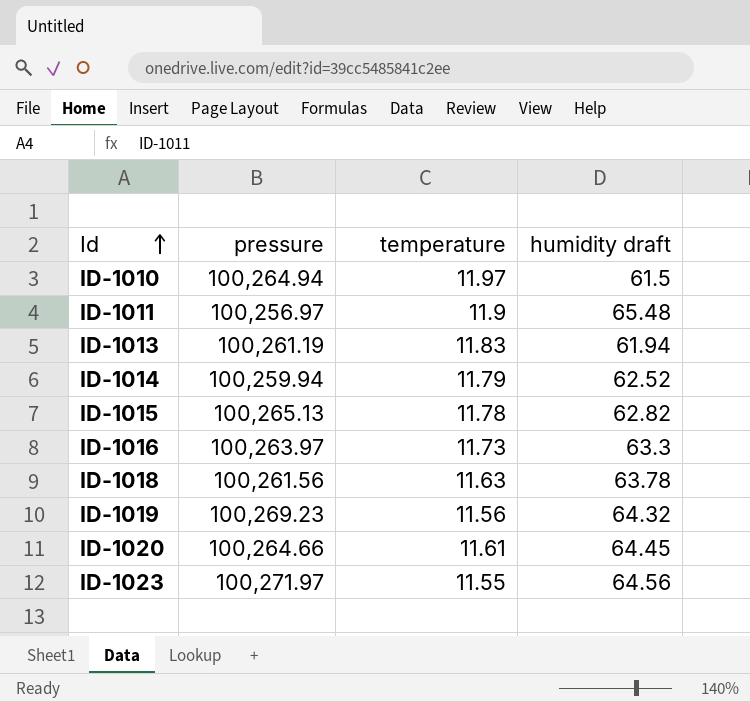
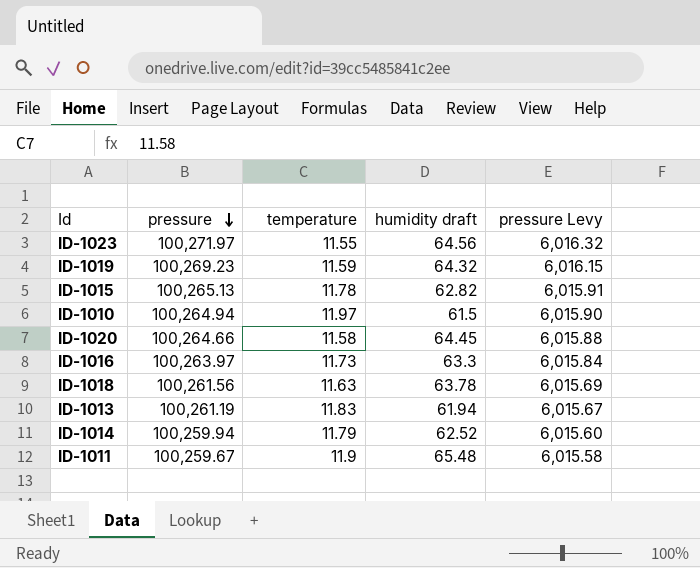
row order: Id ascending -> pressure descending
column pressure Levy | formula: none -> [pressure] * 0.06
ID-1019 | temperature: 11.56 -> 11.59
ID-1020 | temperature: 11.61 -> 11.58
ID-1011 | pressure: 100,256.97 -> 100,259.67

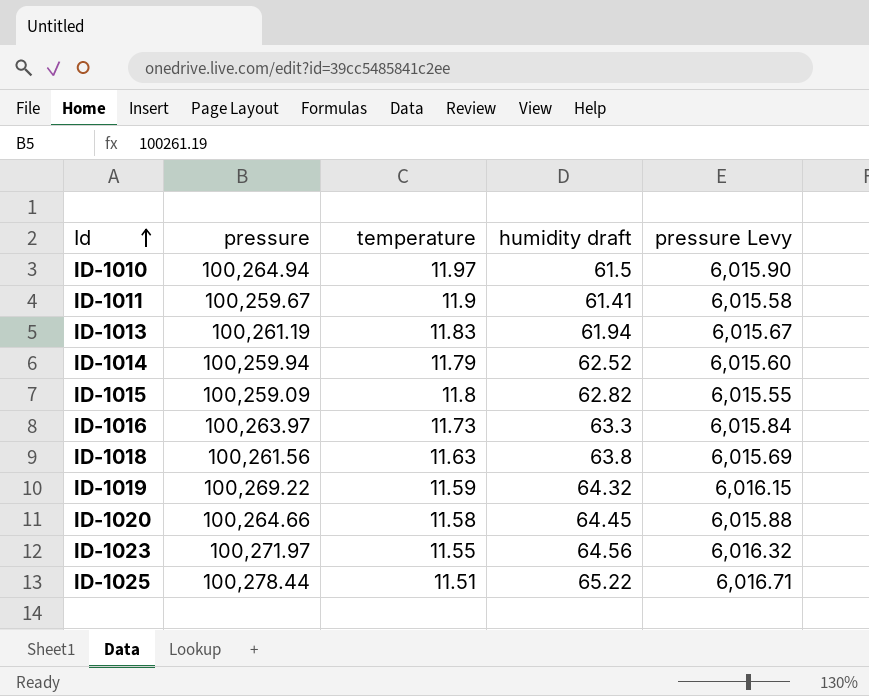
row order: pressure descending -> Id ascending
ID-1011 | humidity draft: 65.48 -> 61.41
ID-1015 | pressure: 100,265.13 -> 100,259.09
ID-1015 | temperature: 11.78 -> 11.8
ID-1015 | pressure Levy: 6,015.91 -> 6,015.55
ID-1018 | humidity draft: 63.78 -> 63.8
ID-1019 | pressure: 100,269.23 -> 100,269.22
row ID-1025: none -> 100,278.44 | 11.51 | 65.22 | 6,016.71

